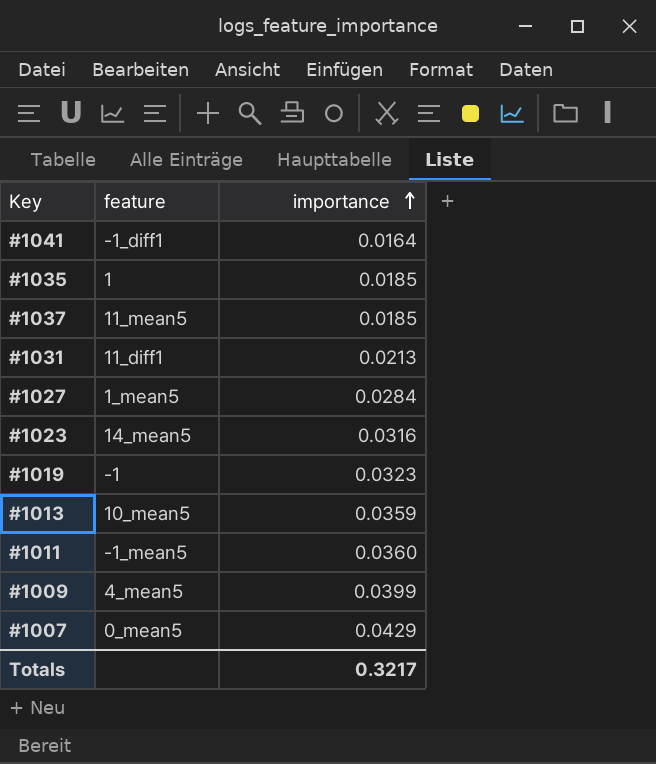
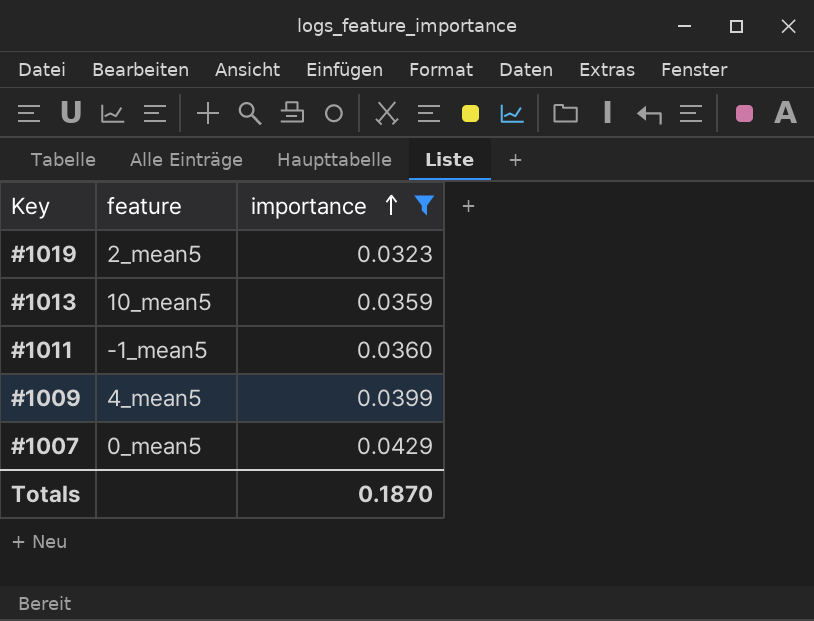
filter: none -> importance >= 0.0323
#1019 | feature: -1 -> 2_mean5
Totals | importance: 0.3217 -> 0.1870

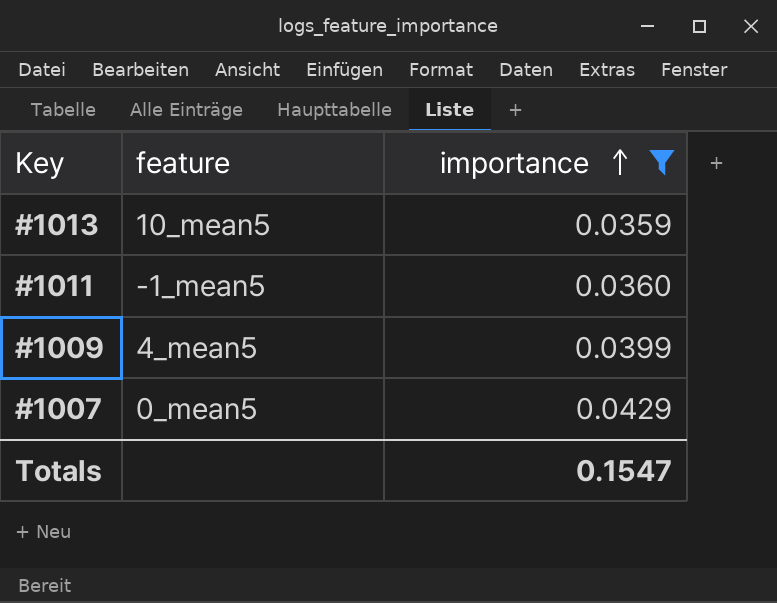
row #1019: 2_mean5 | 0.0323 -> none
Totals | importance: 0.1870 -> 0.1547

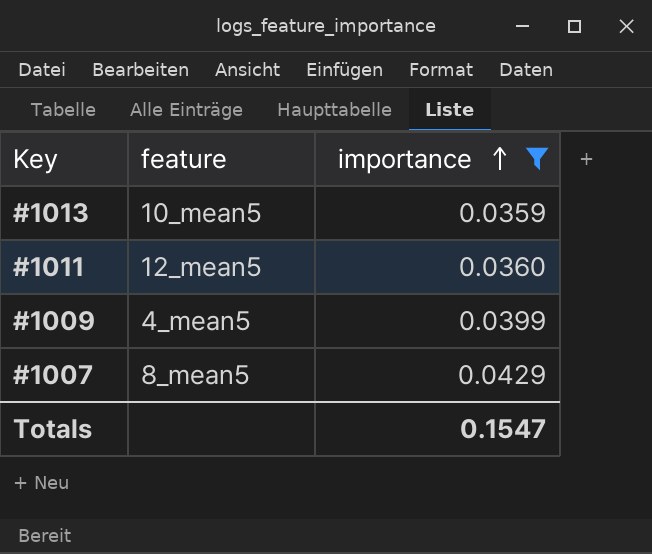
#1011 | feature: -1_mean5 -> 12_mean5
#1007 | feature: 0_mean5 -> 8_mean5

